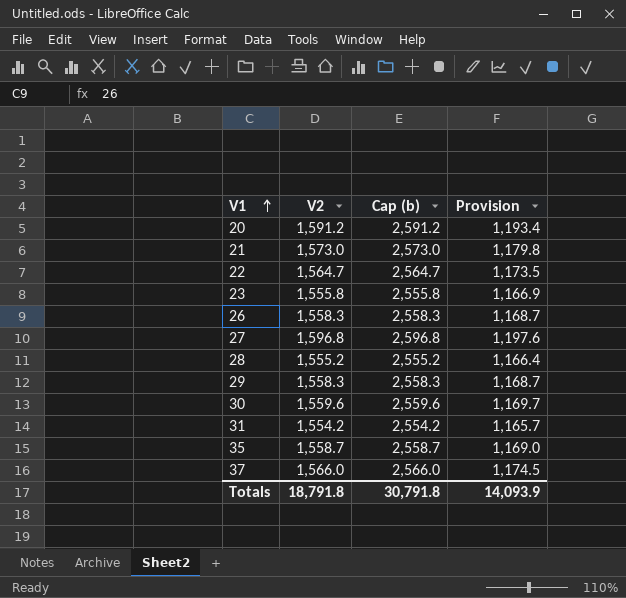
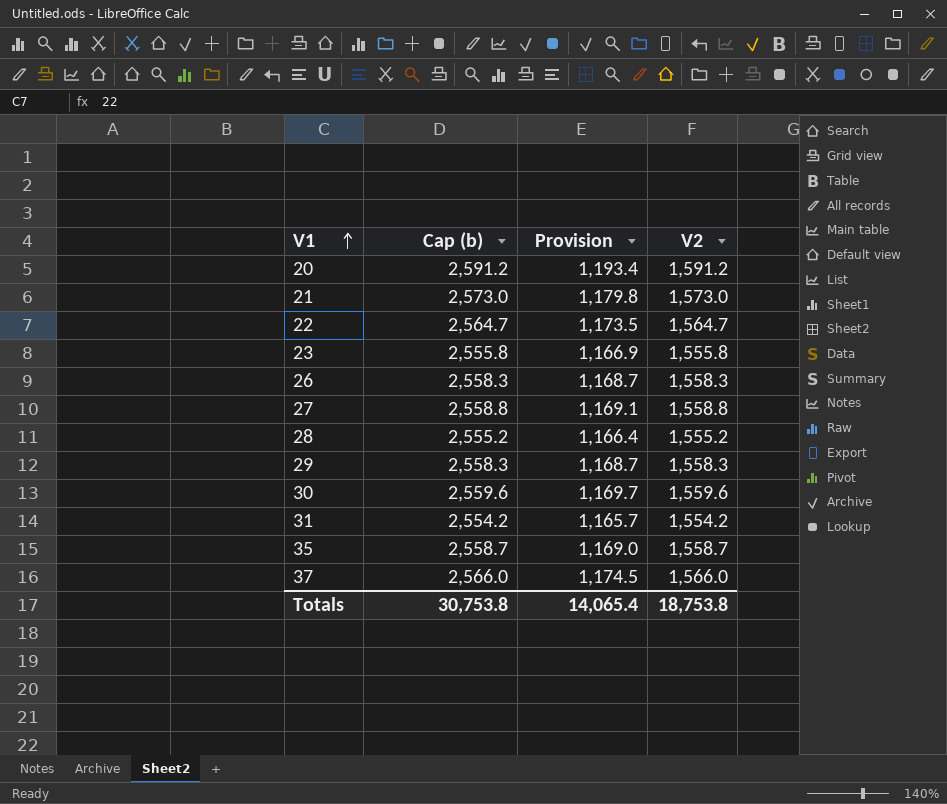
column V2 | position: 2 -> 4
27 | Cap (b): 2,596.8 -> 2,558.8
27 | Provision: 1,197.6 -> 1,169.1
27 | V2: 1,596.8 -> 1,558.8
Totals | Cap (b): 30,791.8 -> 30,753.8
Totals | Provision: 14,093.9 -> 14,065.4
Totals | V2: 18,791.8 -> 18,753.8

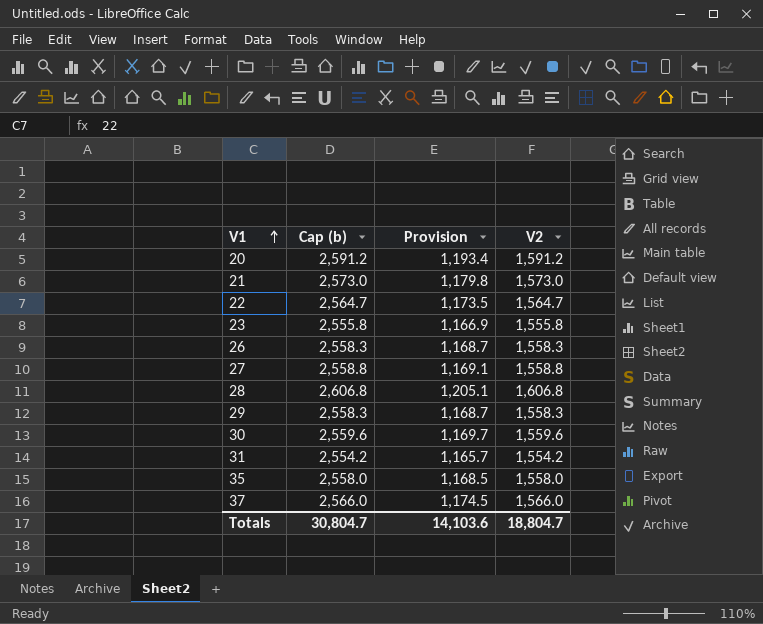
28 | Cap (b): 2,555.2 -> 2,606.8
28 | Provision: 1,166.4 -> 1,205.1
28 | V2: 1,555.2 -> 1,606.8
35 | Cap (b): 2,558.7 -> 2,558.0
35 | Provision: 1,169.0 -> 1,168.5
35 | V2: 1,558.7 -> 1,558.0
Totals | Cap (b): 30,753.8 -> 30,804.7
Totals | Provision: 14,065.4 -> 14,103.6
Totals | V2: 18,753.8 -> 18,804.7

